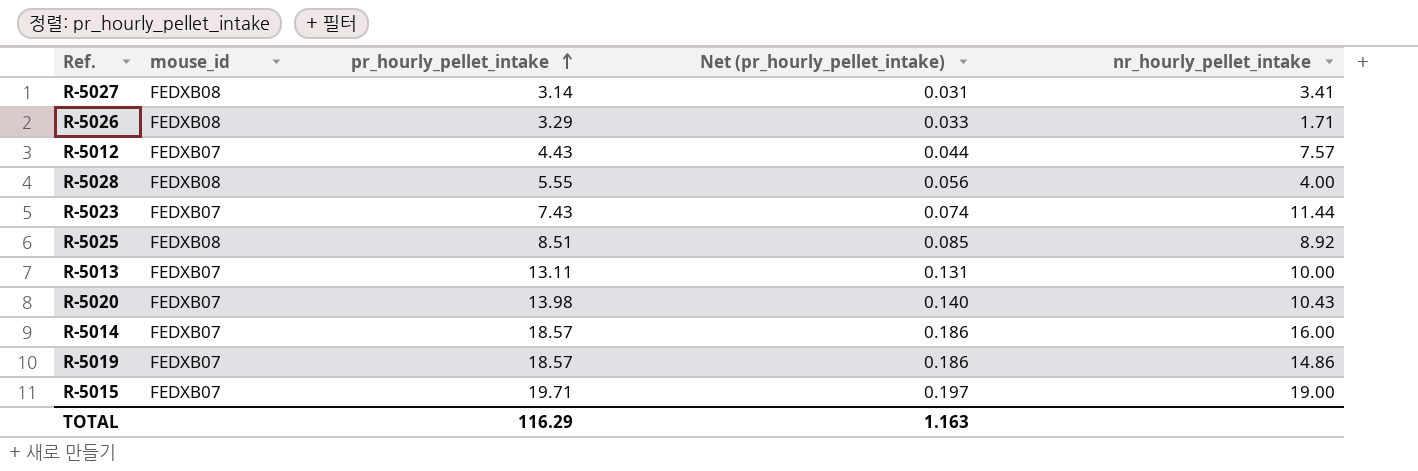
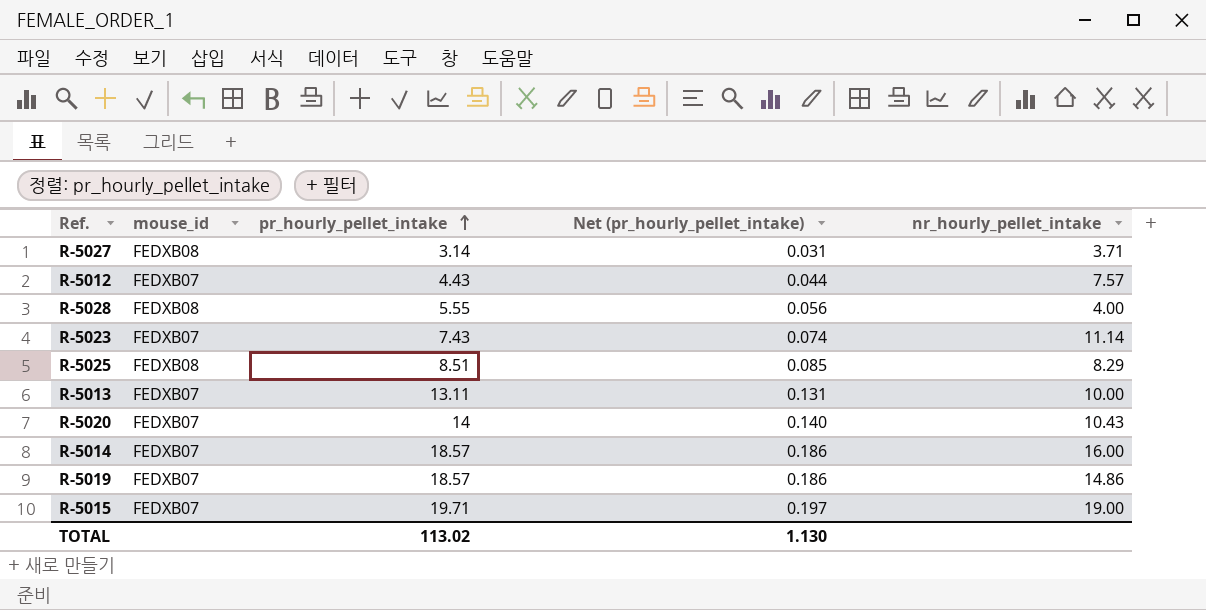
row R-5026: FEDXB08 | 3.29 | 0.033 | 1.71 -> none
R-5027 | nr_hourly_pellet_intake: 3.41 -> 3.71
R-5023 | nr_hourly_pellet_intake: 11.44 -> 11.14
R-5025 | nr_hourly_pellet_intake: 8.92 -> 8.29
R-5020 | pr_hourly_pellet_intake: 13.98 -> 14
TOTAL | pr_hourly_pellet_intake: 116.29 -> 113.02
TOTAL | Net (pr_hourly_pellet_intake): 1.163 -> 1.130

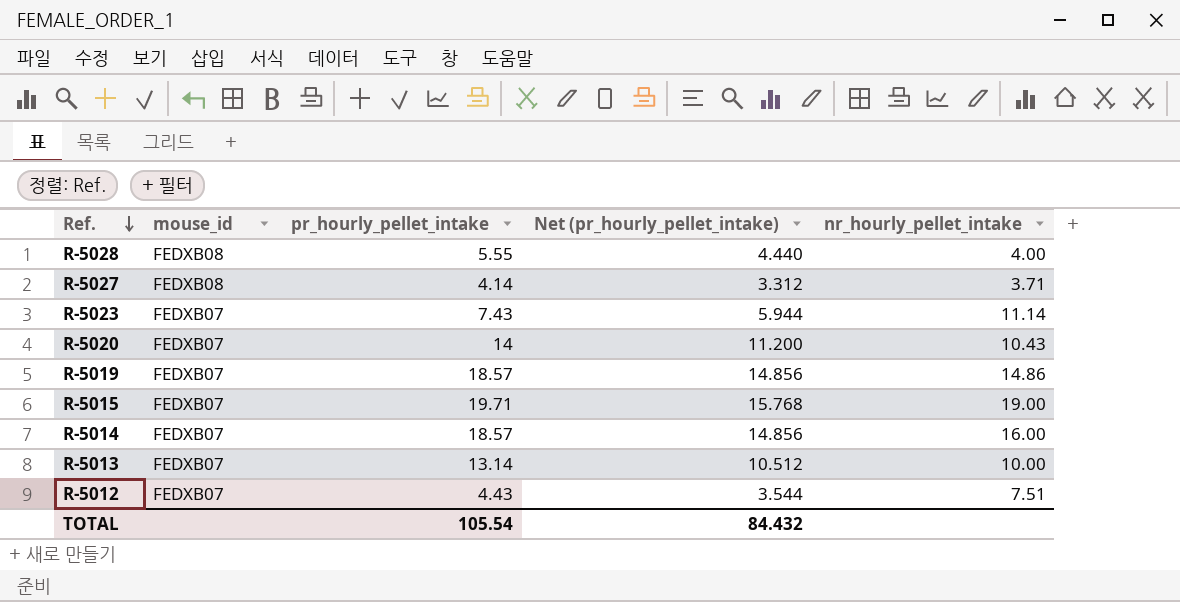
row order: pr_hourly_pellet_intake ascending -> Ref. descending
column Net (pr_hourly_pellet_intake) | formula: [pr_hourly_pellet_intake] * 0.01 -> [pr_hourly_pellet_intake] * 0.8
row R-5025: FEDXB08 | 8.51 | 0.085 | 8.29 -> none
R-5027 | pr_hourly_pellet_intake: 3.14 -> 4.14
R-5013 | pr_hourly_pellet_intake: 13.11 -> 13.14
R-5012 | nr_hourly_pellet_intake: 7.57 -> 7.51
TOTAL | pr_hourly_pellet_intake: 113.02 -> 105.54
TOTAL | Net (pr_hourly_pellet_intake): 1.130 -> 84.432

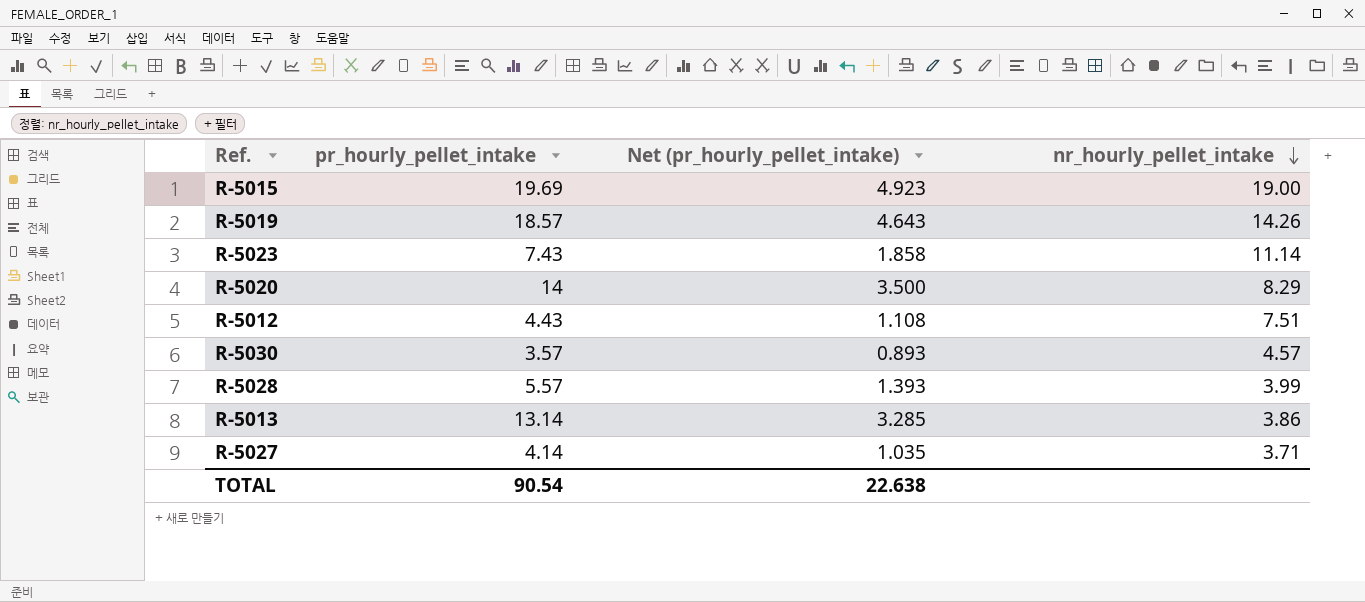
row order: Ref. descending -> nr_hourly_pellet_intake descending
column mouse_id | position: 2 -> none
column Net (pr_hourly_pellet_intake) | formula: [pr_hourly_pellet_intake] * 0.8 -> [pr_hourly_pellet_intake] * 0.25
row R-5014: FEDXB07 | 18.57 | 14.856 | 16.00 -> none
R-5015 | pr_hourly_pellet_intake: 19.71 -> 19.69
R-5019 | nr_hourly_pellet_intake: 14.86 -> 14.26
R-5020 | nr_hourly_pellet_intake: 10.43 -> 8.29
row R-5030: none -> 3.57 | 0.893 | 4.57
R-5028 | pr_hourly_pellet_intake: 5.55 -> 5.57
R-5028 | nr_hourly_pellet_intake: 4.00 -> 3.99
R-5013 | nr_hourly_pellet_intake: 10.00 -> 3.86
TOTAL | pr_hourly_pellet_intake: 105.54 -> 90.54
TOTAL | Net (pr_hourly_pellet_intake): 84.432 -> 22.638

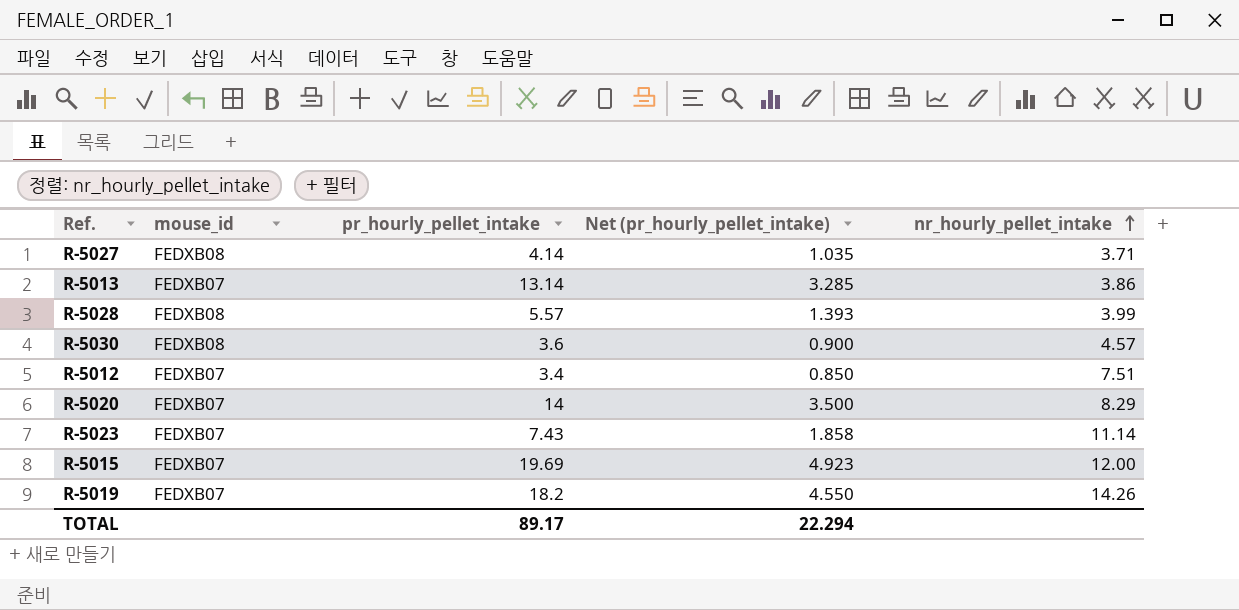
row order: nr_hourly_pellet_intake descending -> nr_hourly_pellet_intake ascending
column mouse_id | position: none -> 2
R-5030 | pr_hourly_pellet_intake: 3.57 -> 3.6
R-5030 | Net (pr_hourly_pellet_intake): 0.893 -> 0.900
R-5012 | pr_hourly_pellet_intake: 4.43 -> 3.4
R-5012 | Net (pr_hourly_pellet_intake): 1.108 -> 0.850
R-5015 | nr_hourly_pellet_intake: 19.00 -> 12.00
R-5019 | pr_hourly_pellet_intake: 18.57 -> 18.2
R-5019 | Net (pr_hourly_pellet_intake): 4.643 -> 4.550
TOTAL | pr_hourly_pellet_intake: 90.54 -> 89.17
TOTAL | Net (pr_hourly_pellet_intake): 22.638 -> 22.294

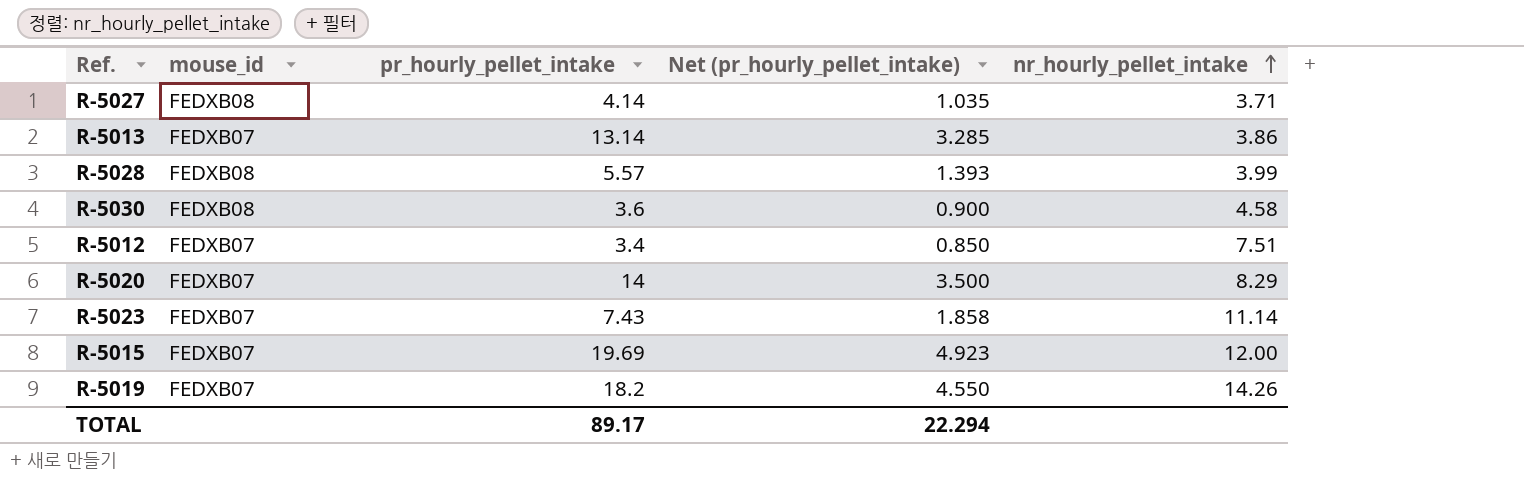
R-5030 | nr_hourly_pellet_intake: 4.57 -> 4.58

